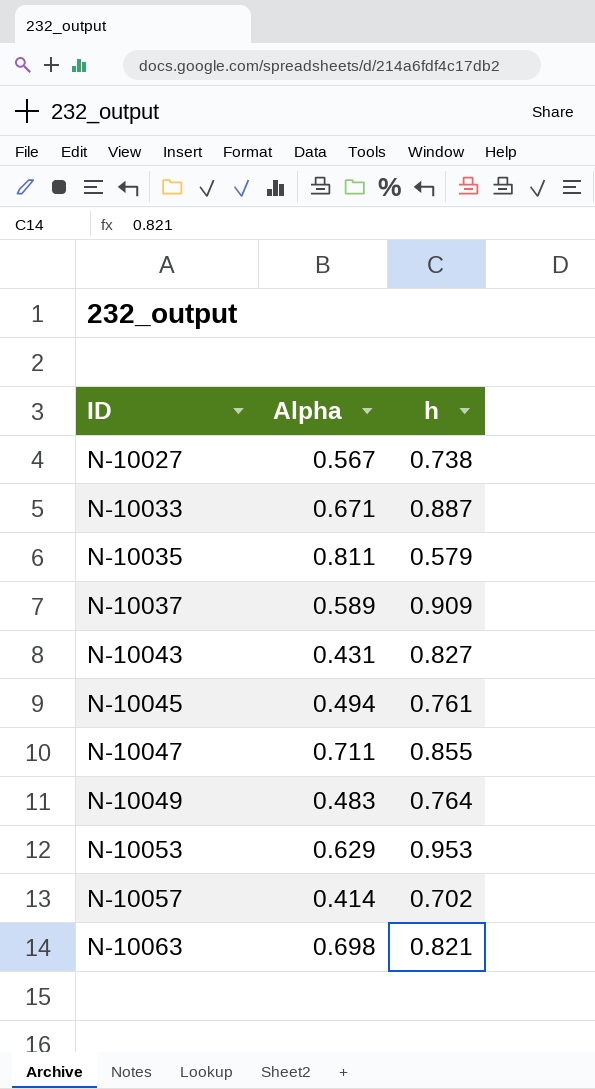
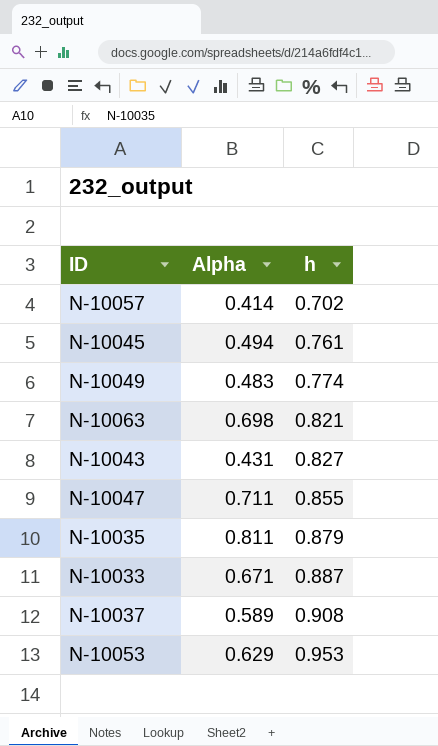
row order: ID ascending -> h ascending
row N-10027: 0.567 | 0.738 -> none
N-10049 | h: 0.764 -> 0.774
N-10035 | h: 0.579 -> 0.879
N-10037 | h: 0.909 -> 0.908

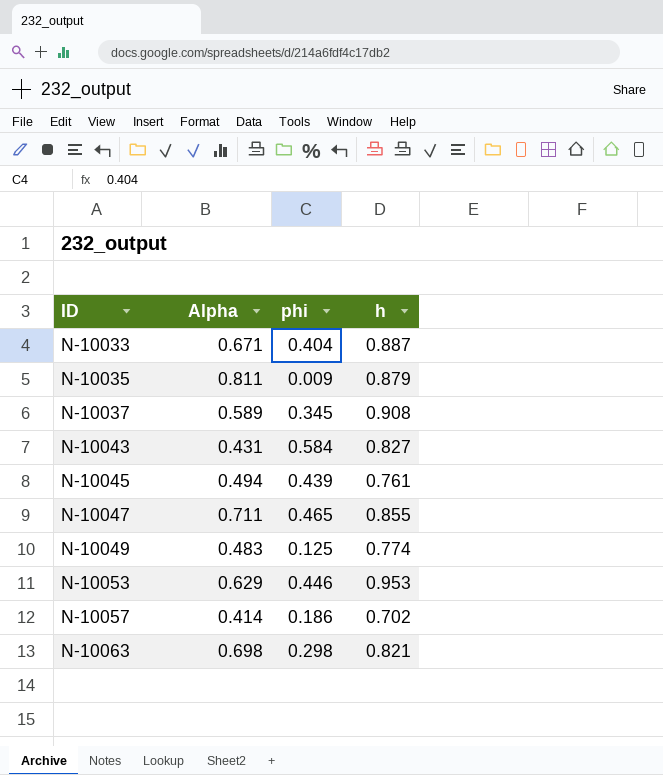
row order: h ascending -> ID ascending
column phi | position: none -> 3

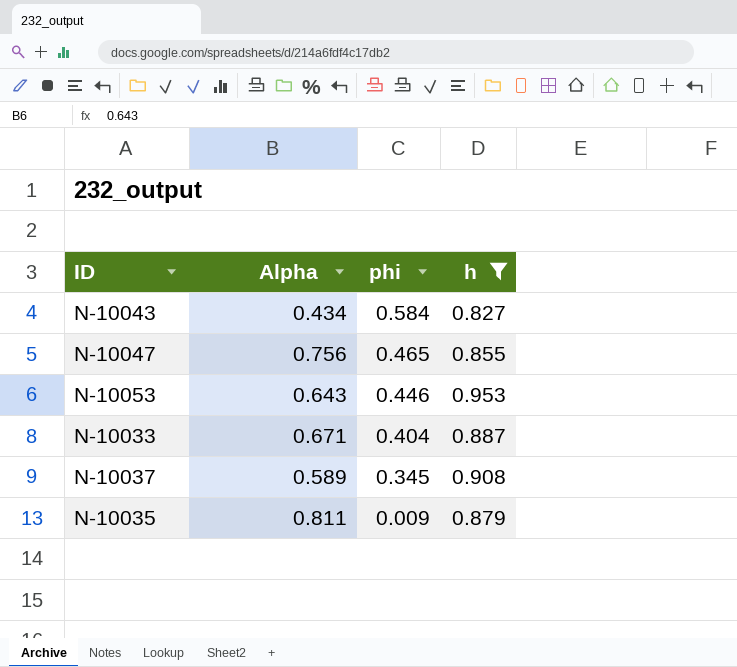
filter: none -> h >= 0.827
row order: ID ascending -> phi descending
N-10043 | Alpha: 0.431 -> 0.434
N-10047 | Alpha: 0.711 -> 0.756
N-10053 | Alpha: 0.629 -> 0.643

